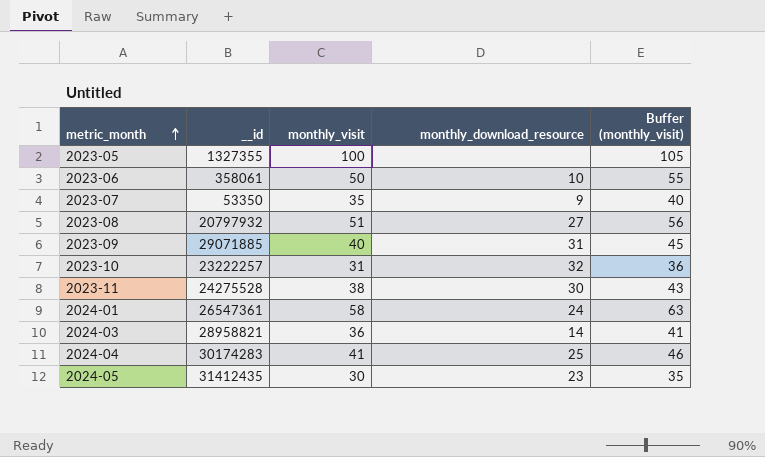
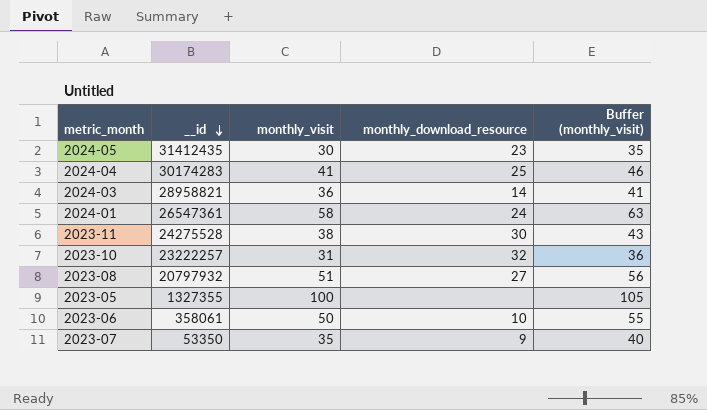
row order: metric_month ascending -> __id descending
row 2023-09: 29071885 | 40 | 31 | 45 -> none

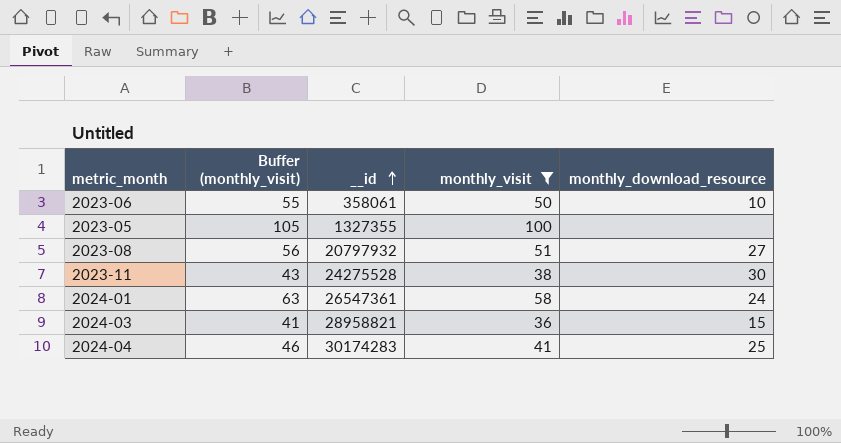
filter: none -> monthly_visit >= 36
row order: __id descending -> __id ascending
column Buffer (monthly_visit) | position: 5 -> 2
2024-03 | monthly_download_resource: 14 -> 15

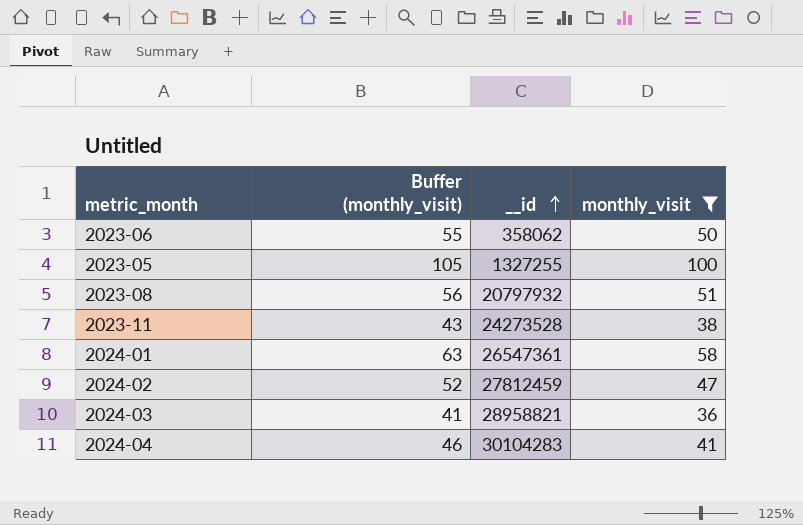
column monthly_download_resource | position: 5 -> none
2023-06 | __id: 358061 -> 358062
2023-05 | __id: 1327355 -> 1327255
2023-11 | __id: 24275528 -> 24273528
row 2024-02: none -> 52 | 27812459 | 47
2024-04 | __id: 30174283 -> 30104283

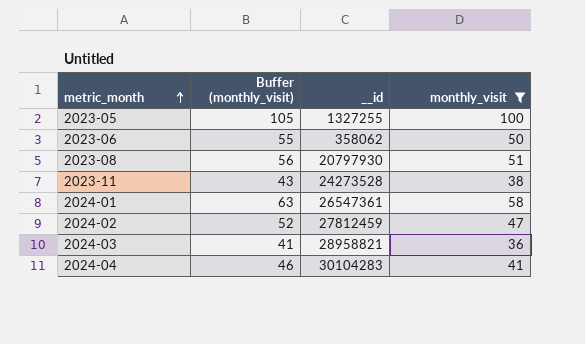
row order: __id ascending -> metric_month ascending
2023-08 | __id: 20797932 -> 20797930

